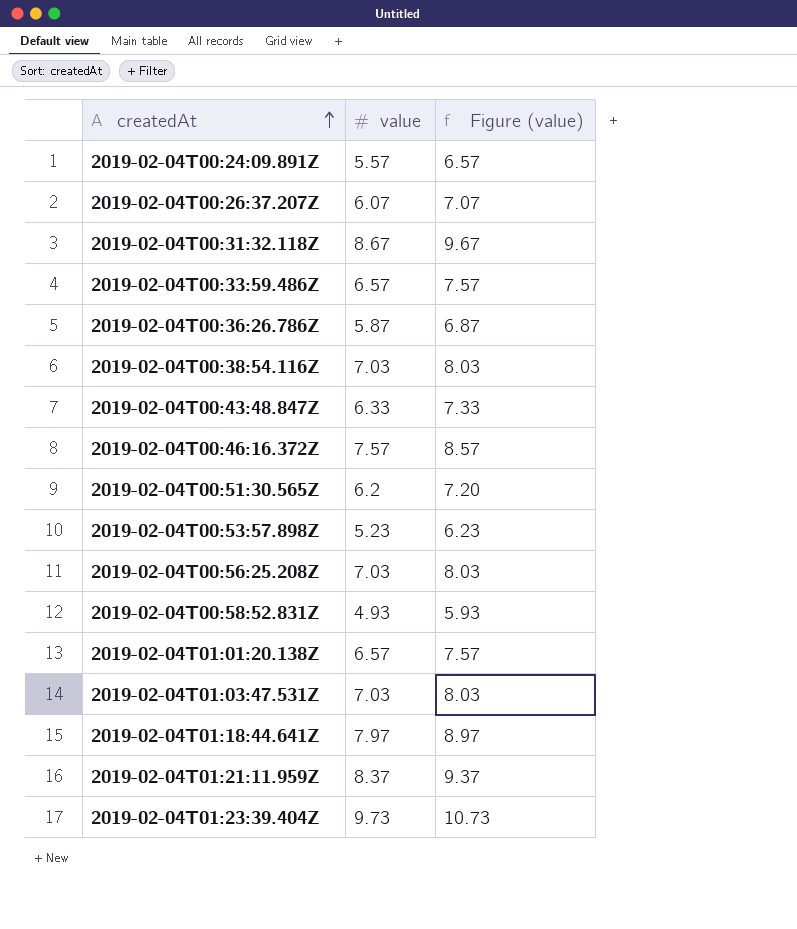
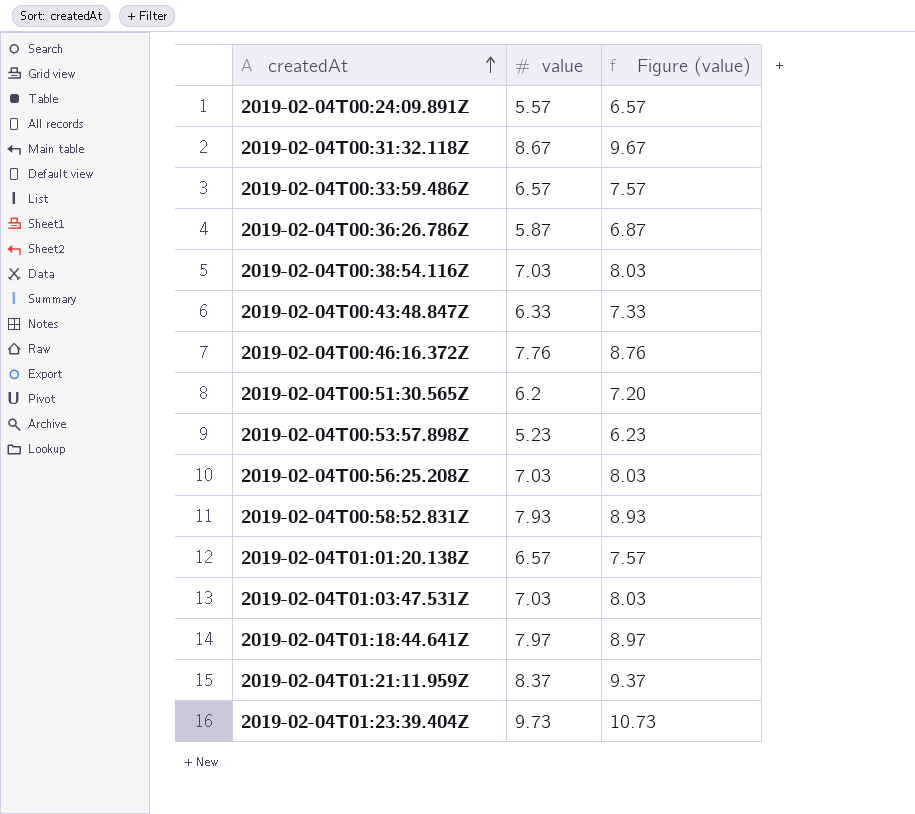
row 2019-02-04T00:26:37.207Z: 6.07 | 7.07 -> none
2019-02-04T00:46:16.372Z | value: 7.57 -> 7.76
2019-02-04T00:46:16.372Z | Figure (value): 8.57 -> 8.76
2019-02-04T00:58:52.831Z | value: 4.93 -> 7.93
2019-02-04T00:58:52.831Z | Figure (value): 5.93 -> 8.93

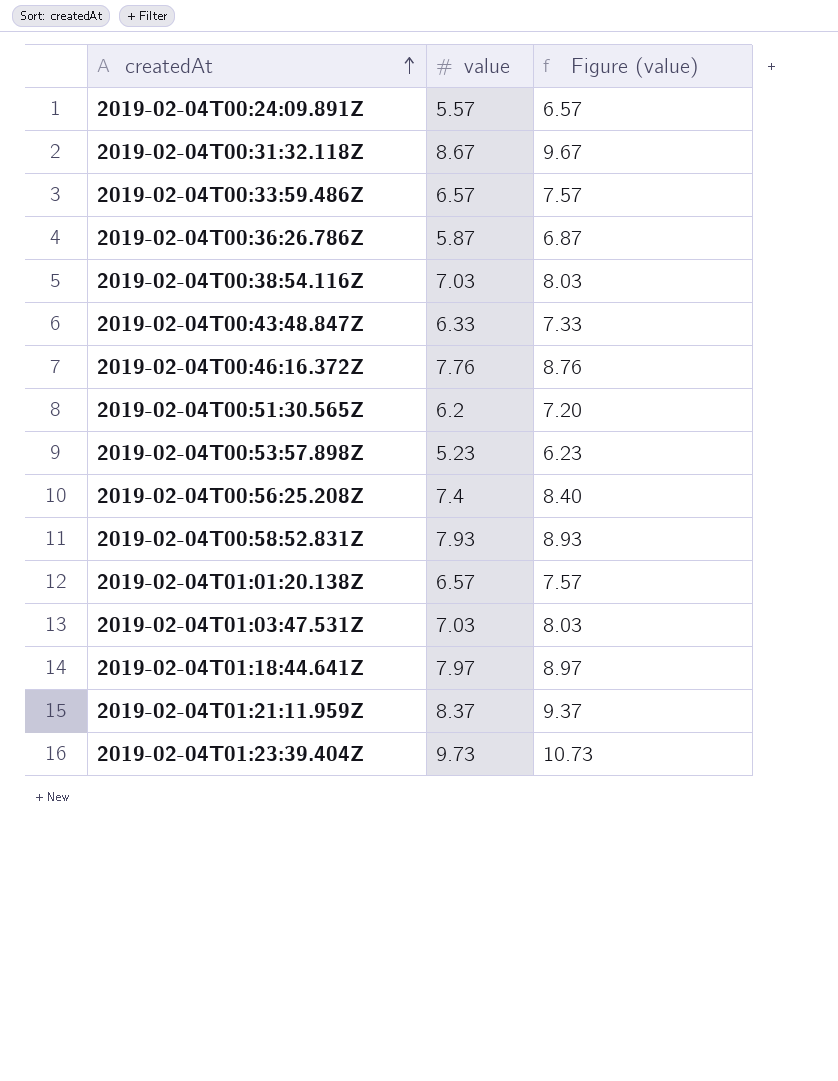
2019-02-04T00:56:25.208Z | value: 7.03 -> 7.4
2019-02-04T00:56:25.208Z | Figure (value): 8.03 -> 8.40

